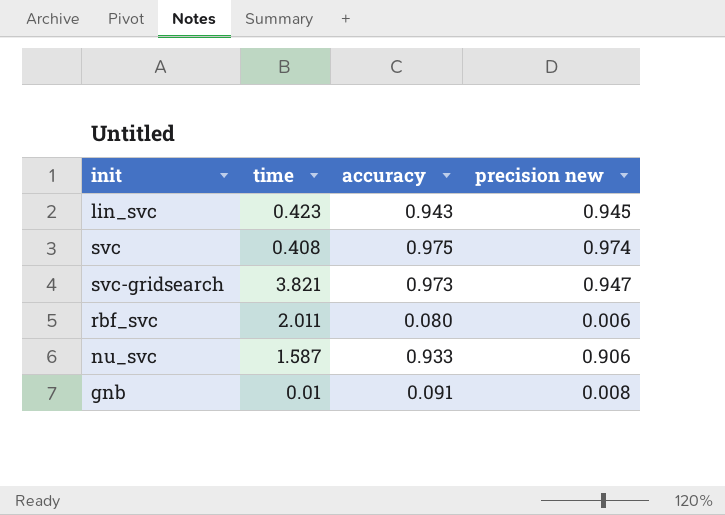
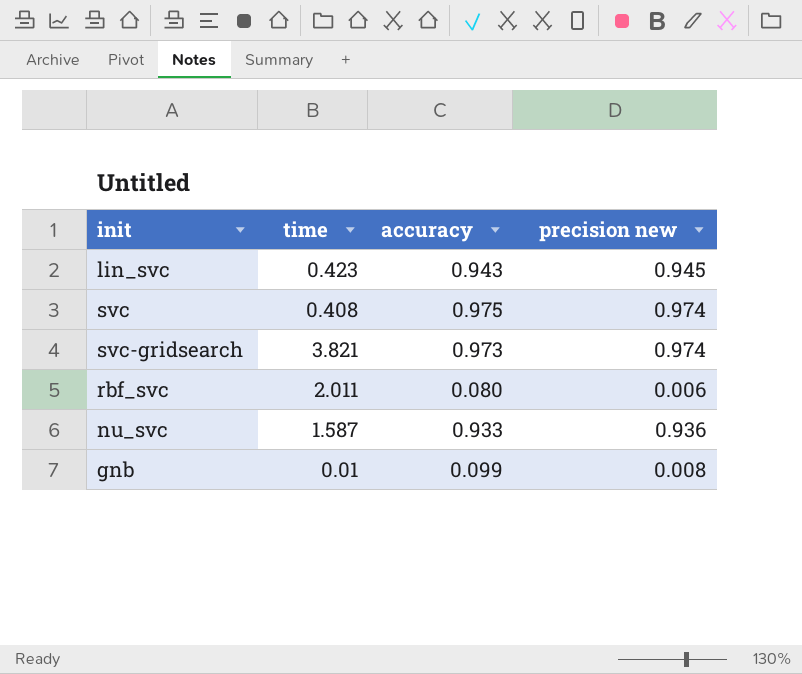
svc-gridsearch | precision new: 0.947 -> 0.974
nu_svc | precision new: 0.906 -> 0.936
gnb | accuracy: 0.091 -> 0.099

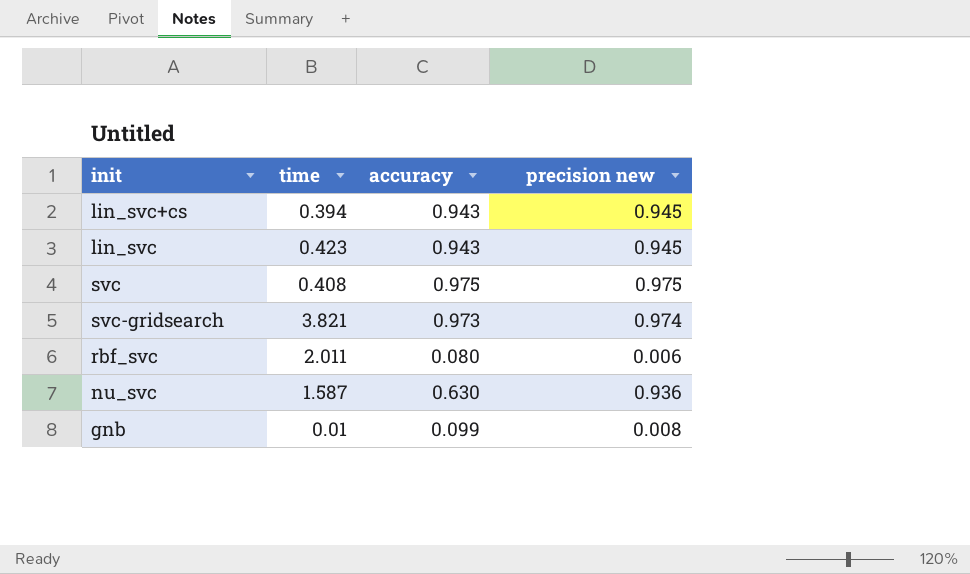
row lin_svc+cs: none -> 0.394 | 0.943 | 0.945
svc | precision new: 0.974 -> 0.975
nu_svc | accuracy: 0.933 -> 0.630

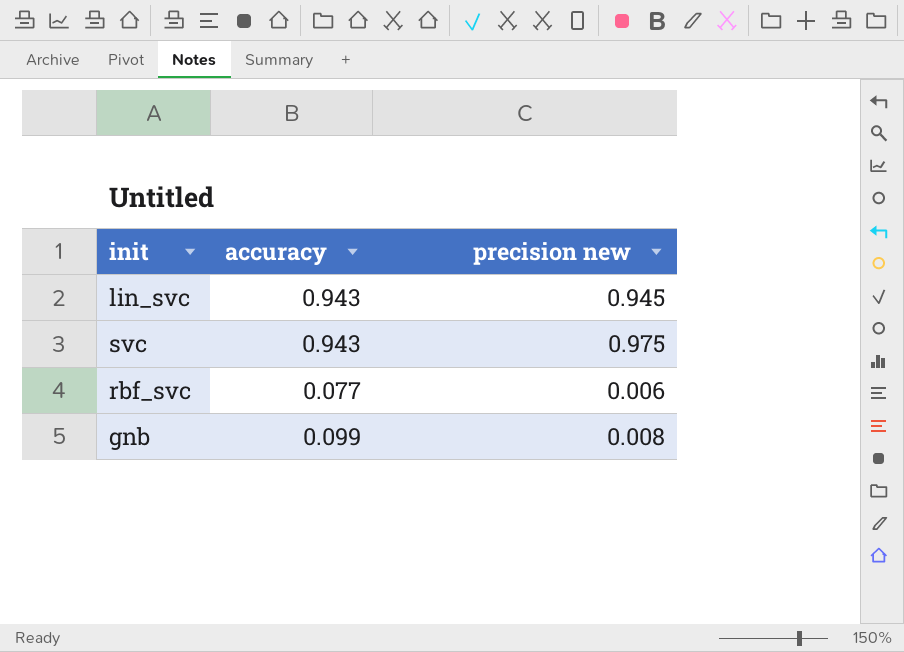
column time | position: 2 -> none
row lin_svc+cs: 0.394 | 0.943 | 0.945 -> none
row svc-gridsearch: 3.821 | 0.973 | 0.974 -> none
row nu_svc: 1.587 | 0.630 | 0.936 -> none
svc | accuracy: 0.975 -> 0.943
rbf_svc | accuracy: 0.080 -> 0.077

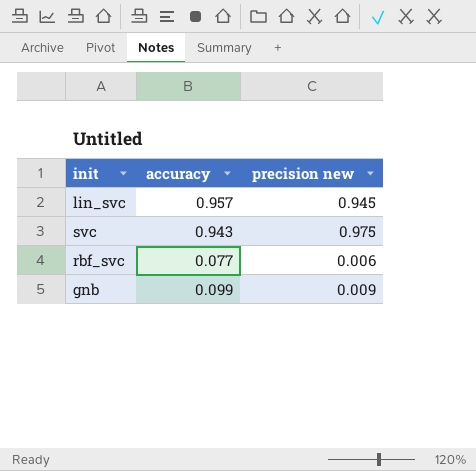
lin_svc | accuracy: 0.943 -> 0.957
gnb | precision new: 0.008 -> 0.009

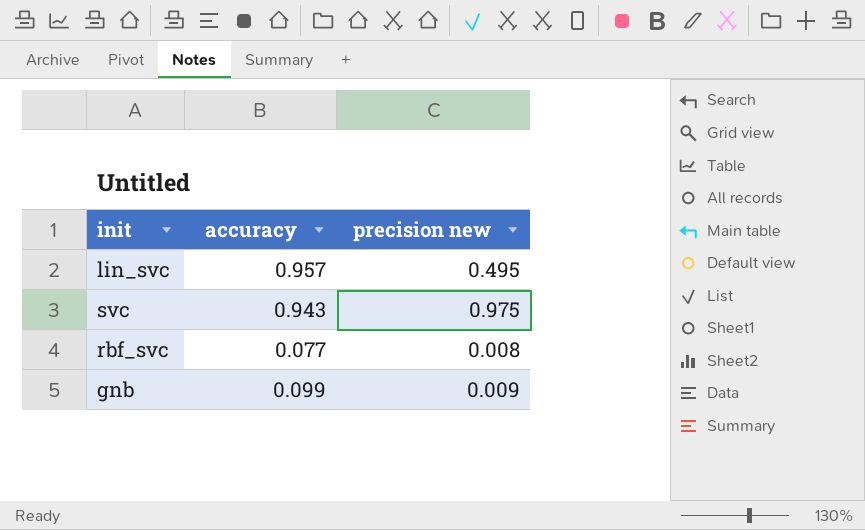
lin_svc | precision new: 0.945 -> 0.495
rbf_svc | precision new: 0.006 -> 0.008

